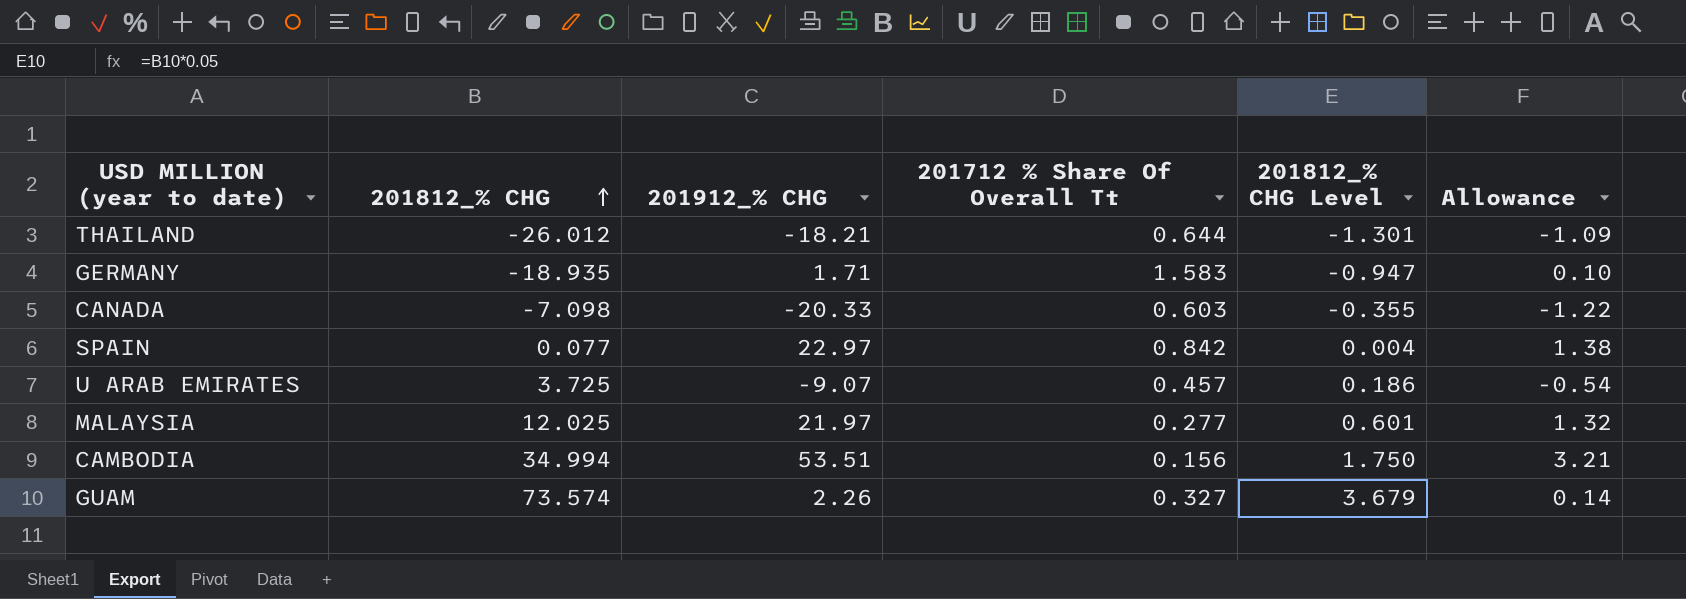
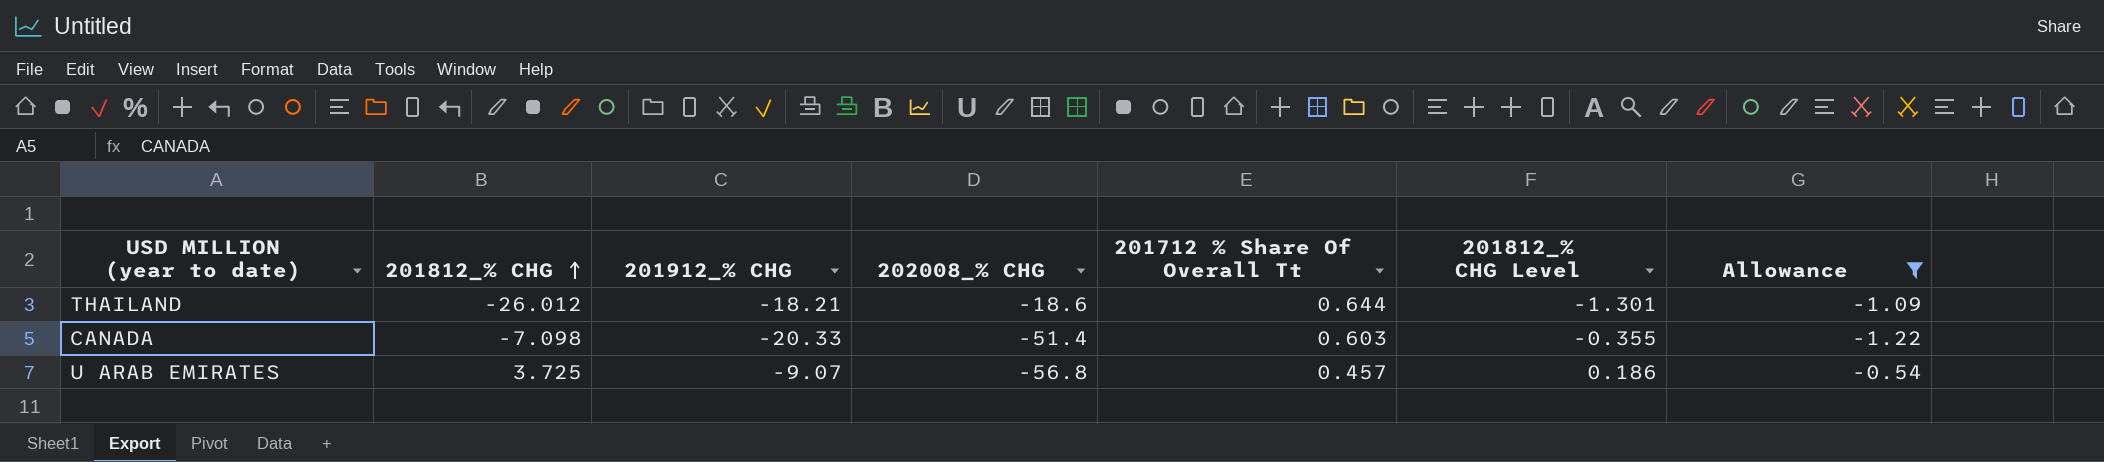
filter: none -> Allowance <= -0.54
column 202008_% CHG | position: none -> 4

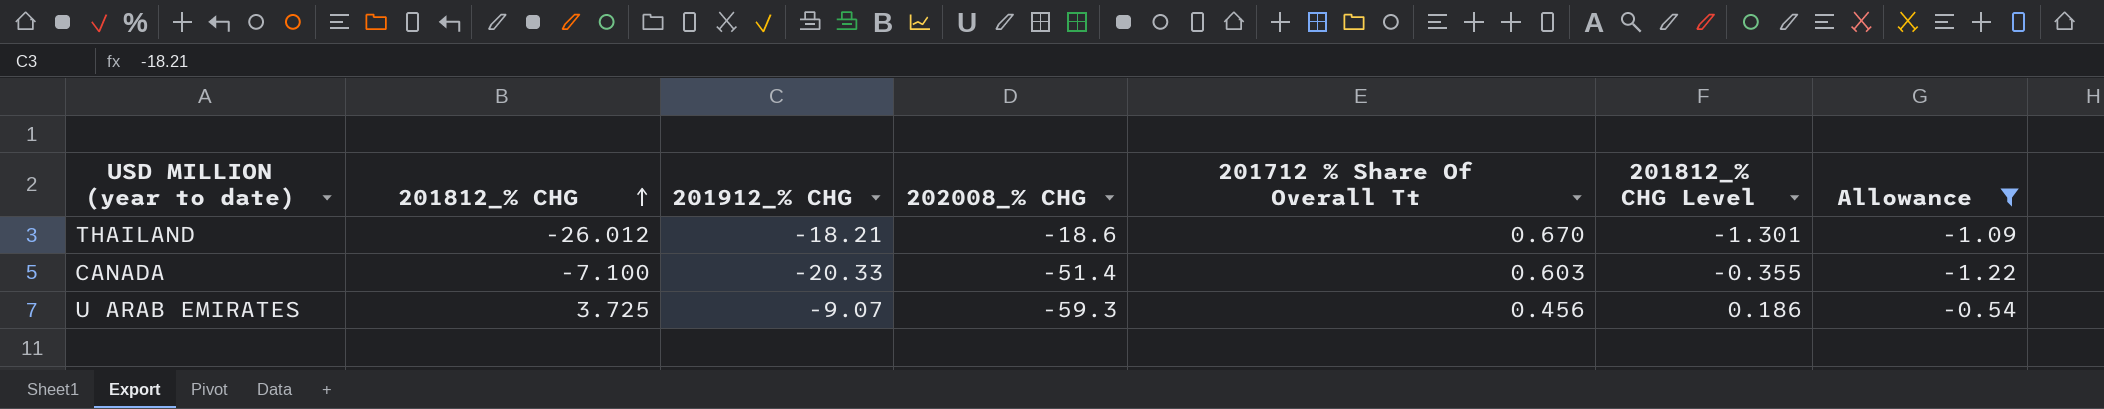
THAILAND | 201712 % Share Of Overall Tt: 0.644 -> 0.670
CANADA | 201812_% CHG: -7.098 -> -7.100
U ARAB EMIRATES | 202008_% CHG: -56.8 -> -59.3
U ARAB EMIRATES | 201712 % Share Of Overall Tt: 0.457 -> 0.456

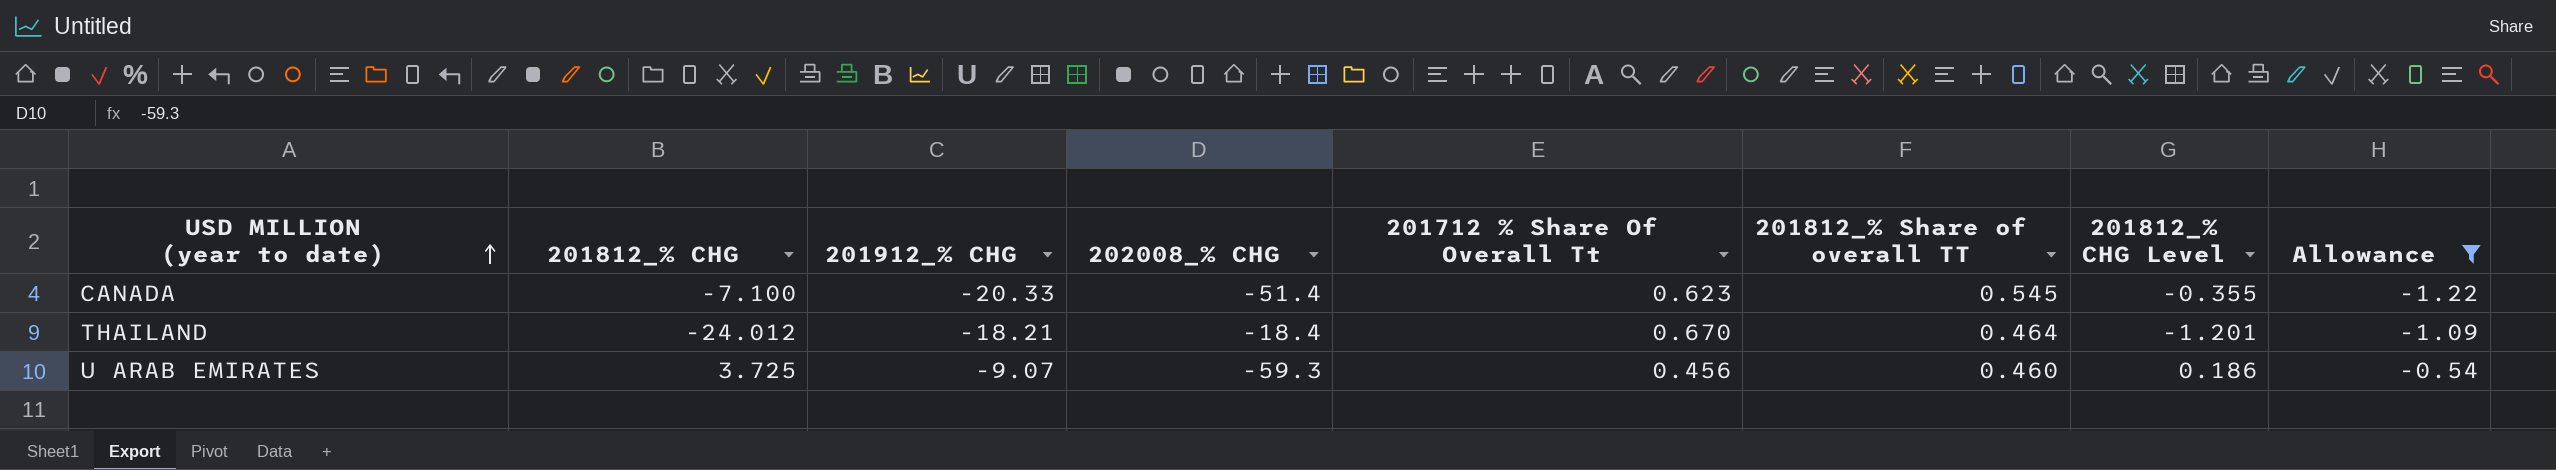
row order: 201812_% CHG ascending -> USD MILLION (year to date) ascending
column 201812_% Share of overall TT | position: none -> 6
CANADA | 201712 % Share Of Overall Tt: 0.603 -> 0.623
THAILAND | 201812_% CHG: -26.012 -> -24.012
THAILAND | 202008_% CHG: -18.6 -> -18.4
THAILAND | 201812_% CHG Level: -1.301 -> -1.201

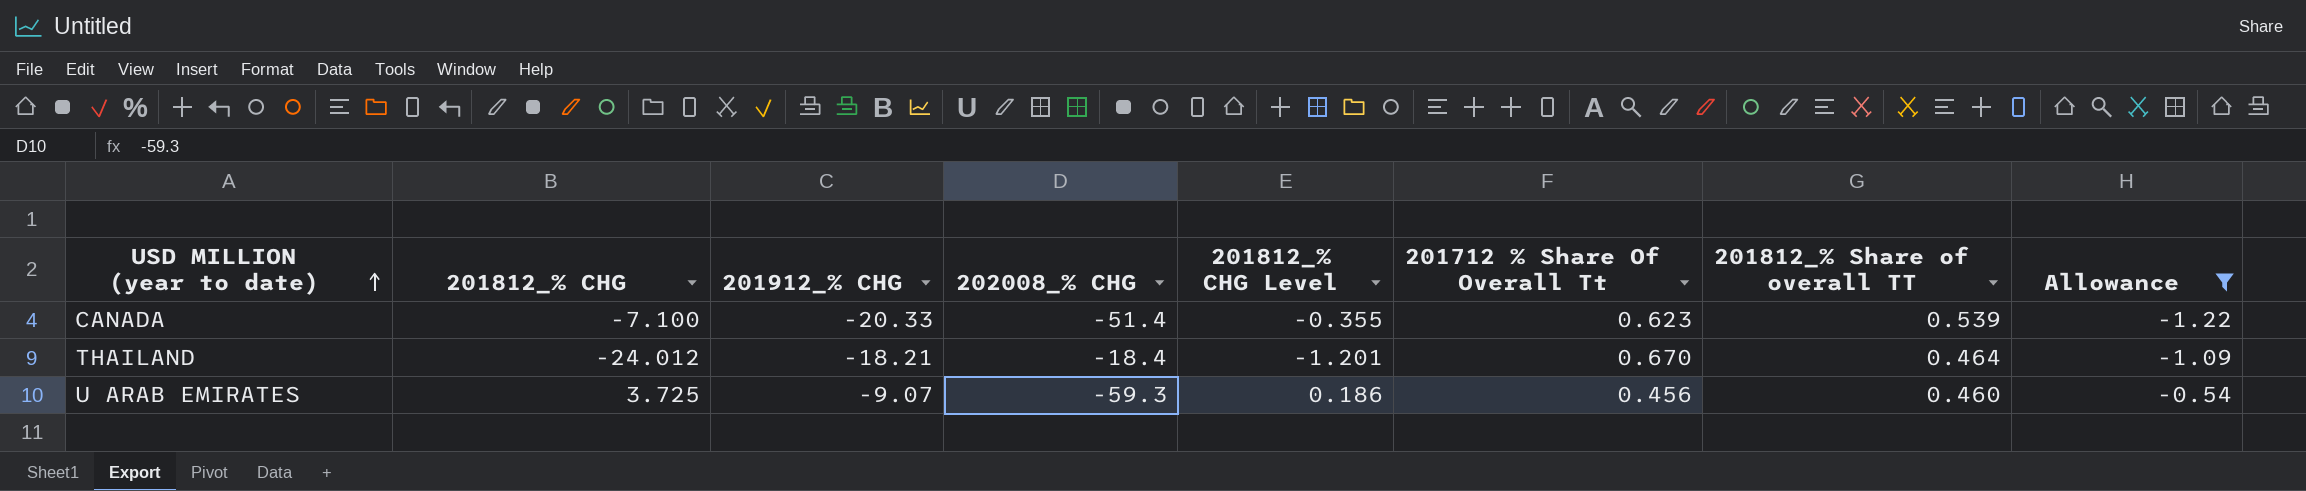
column 201812_% CHG Level | position: 7 -> 5
CANADA | 201812_% Share of overall TT: 0.545 -> 0.539

